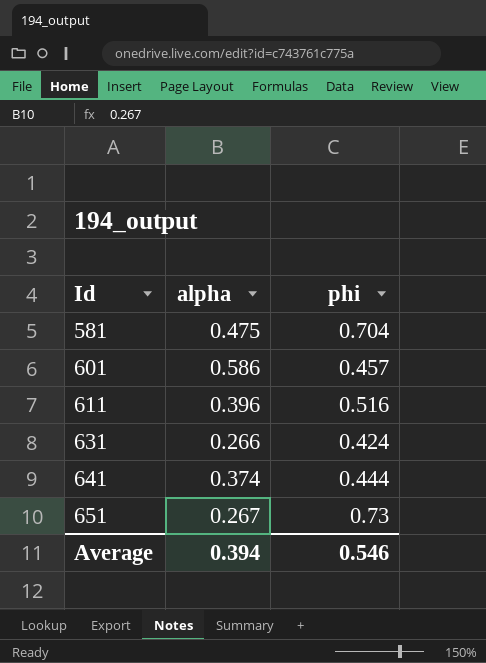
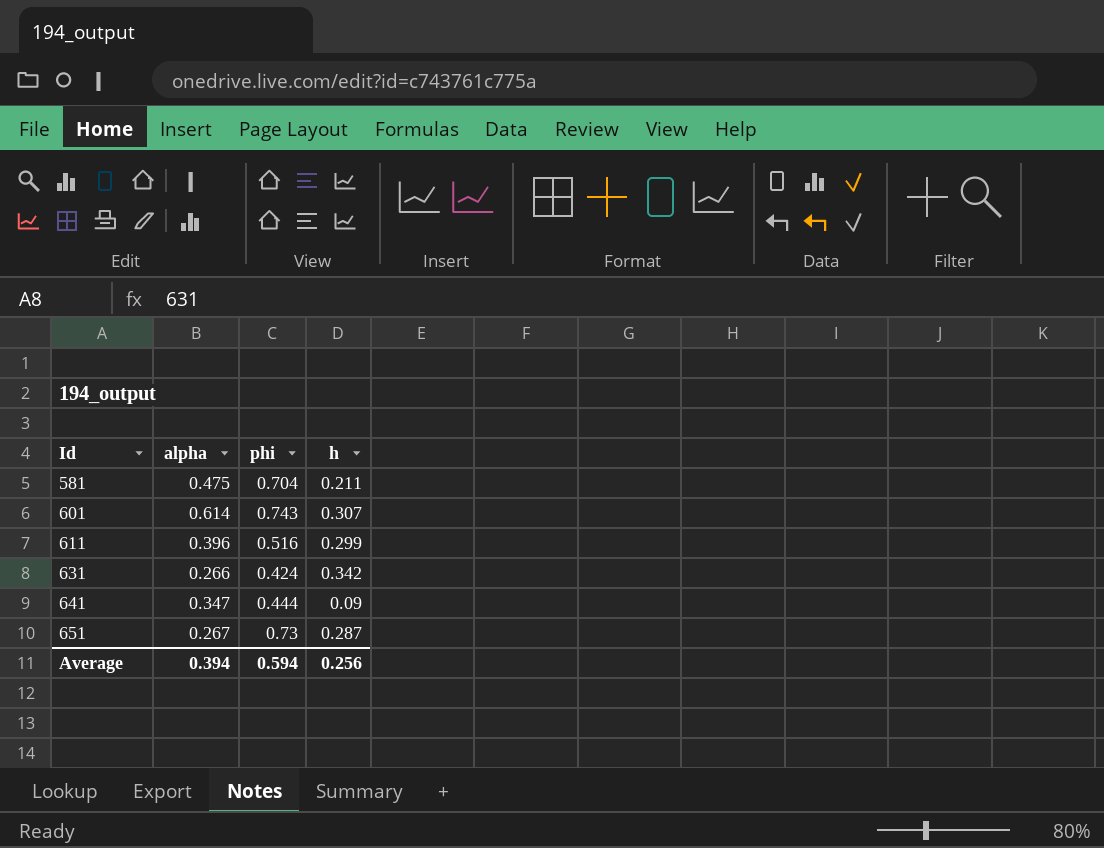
column h | position: none -> 4
601 | alpha: 0.586 -> 0.614
601 | phi: 0.457 -> 0.743
641 | alpha: 0.374 -> 0.347
Average | phi: 0.546 -> 0.594

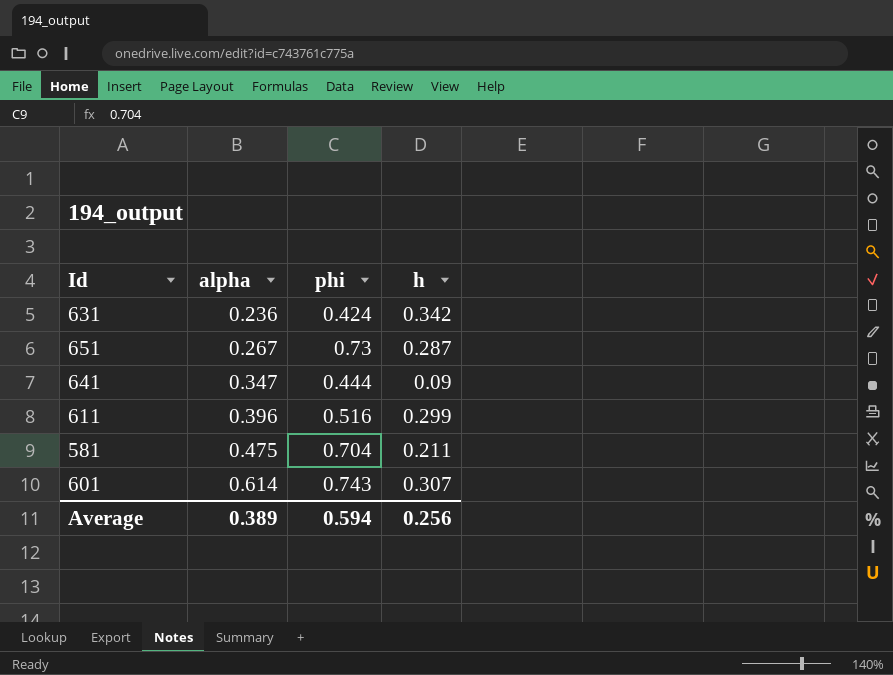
row order: Id ascending -> alpha ascending
631 | alpha: 0.266 -> 0.236
Average | alpha: 0.394 -> 0.389

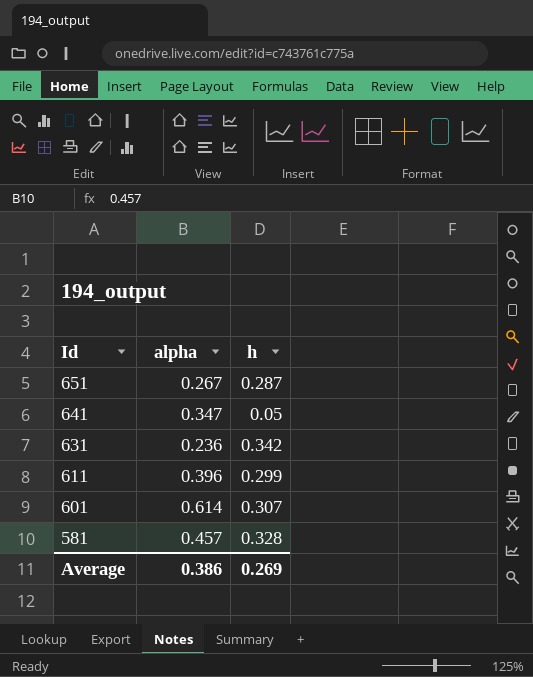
row order: alpha ascending -> Id descending
column phi | position: 3 -> none
641 | h: 0.09 -> 0.05
581 | alpha: 0.475 -> 0.457
581 | h: 0.211 -> 0.328
Average | alpha: 0.389 -> 0.386
Average | h: 0.256 -> 0.269

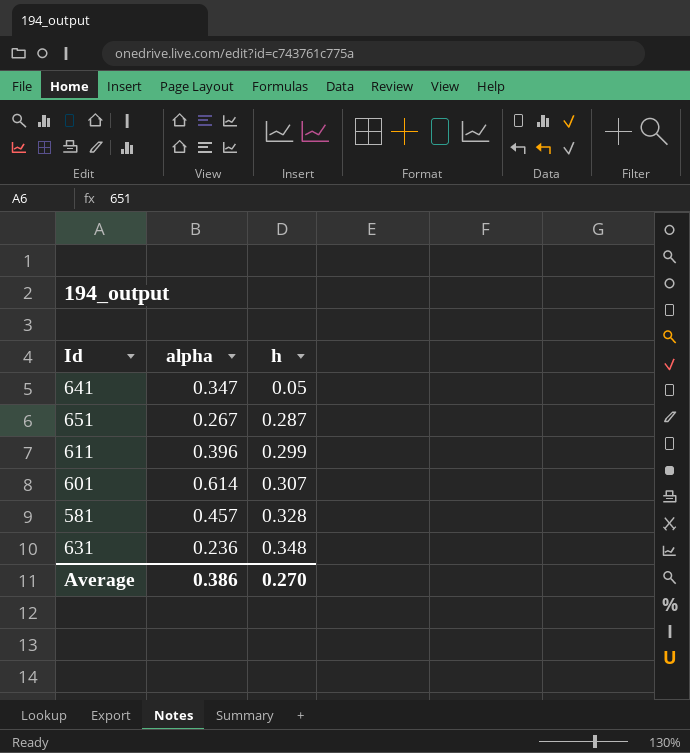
row order: Id descending -> h ascending
631 | h: 0.342 -> 0.348
Average | h: 0.269 -> 0.270

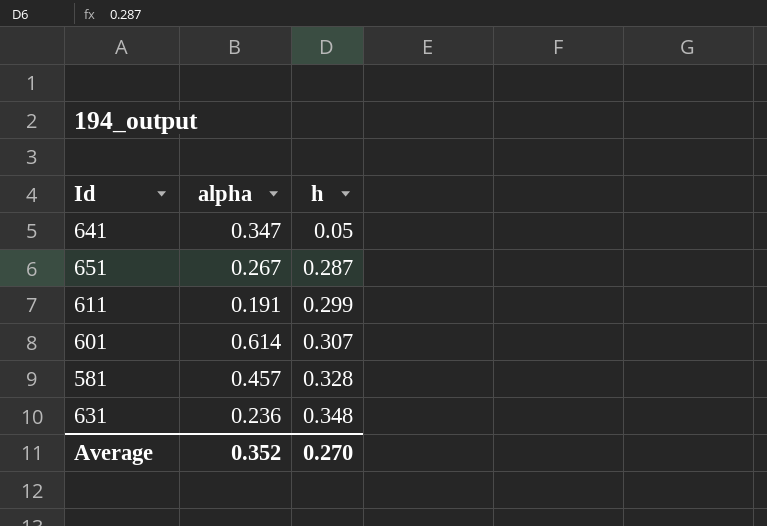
611 | alpha: 0.396 -> 0.191
Average | alpha: 0.386 -> 0.352

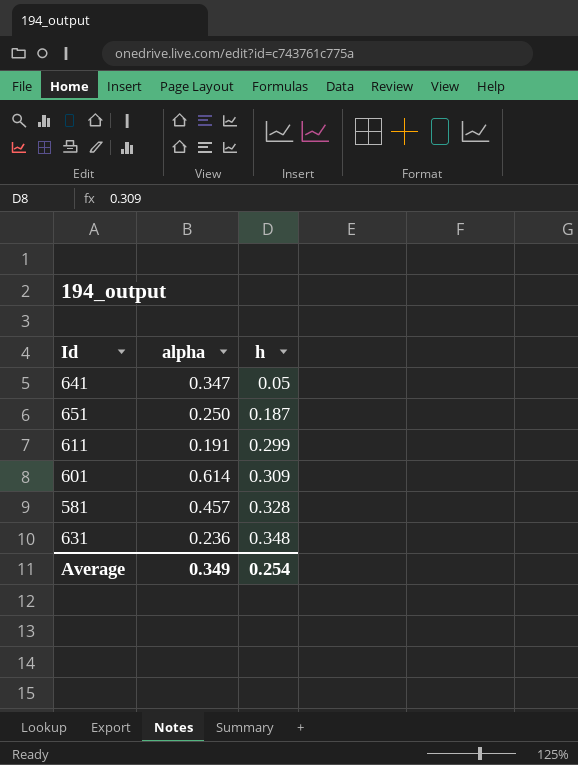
651 | alpha: 0.267 -> 0.250
651 | h: 0.287 -> 0.187
601 | h: 0.307 -> 0.309
Average | alpha: 0.352 -> 0.349
Average | h: 0.270 -> 0.254

